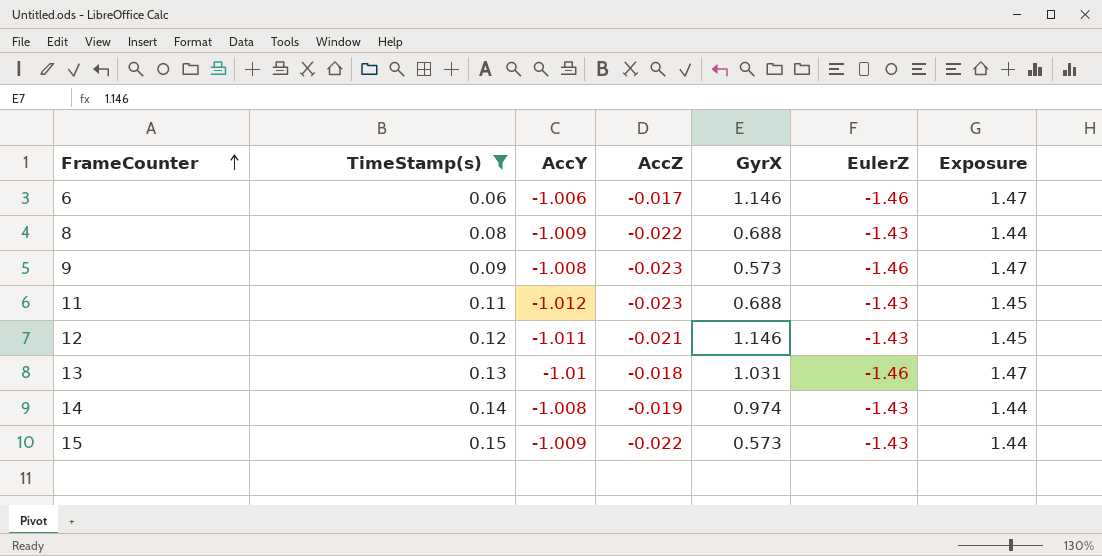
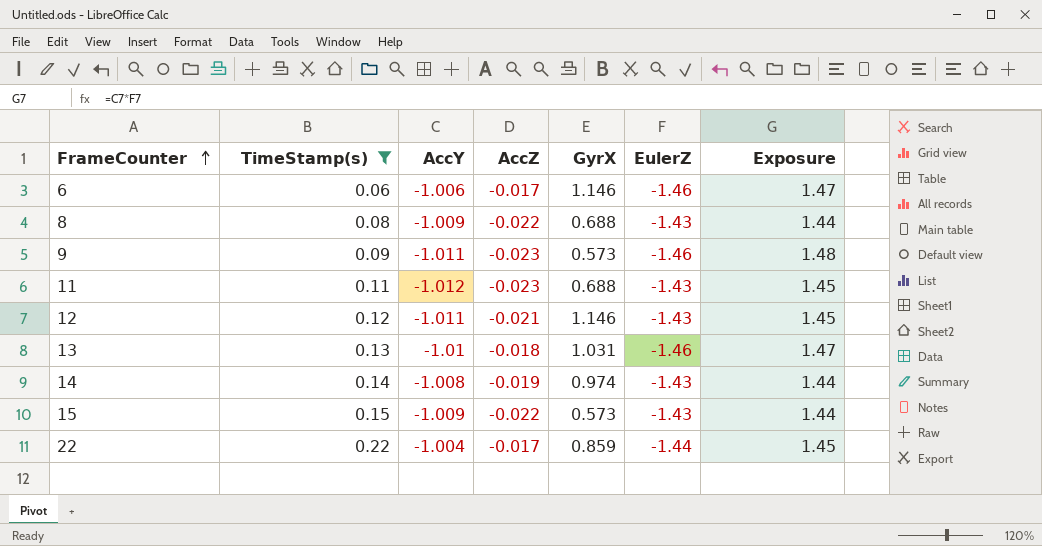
9 | AccY: -1.008 -> -1.011
9 | Exposure: 1.47 -> 1.48
row 22: none -> 0.22 | -1.004 | -0.017 | 0.859 | -1.44 | 1.45

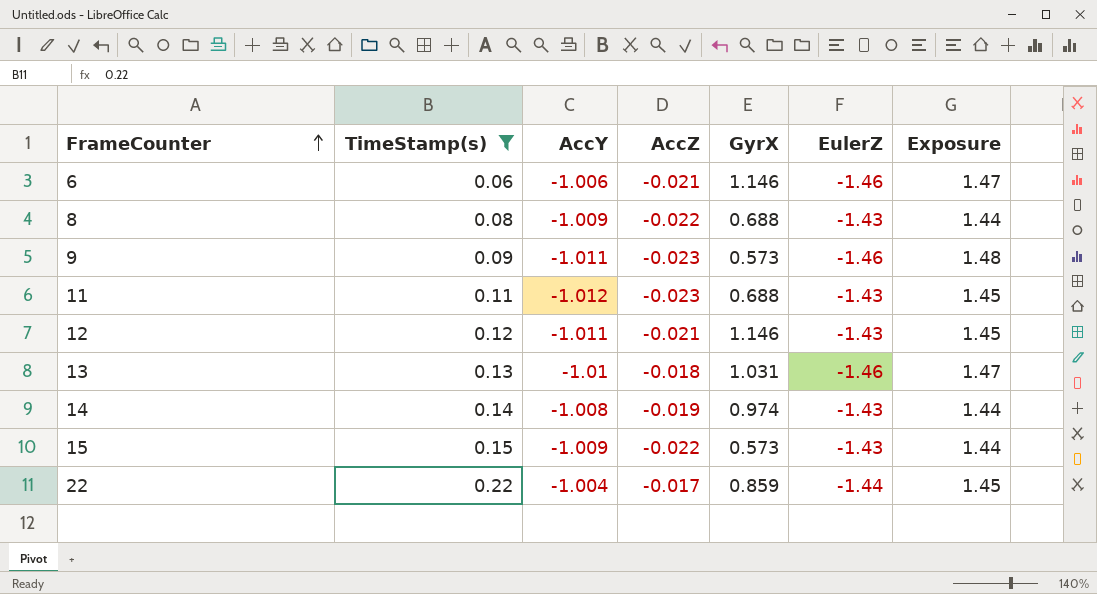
6 | AccZ: -0.017 -> -0.021

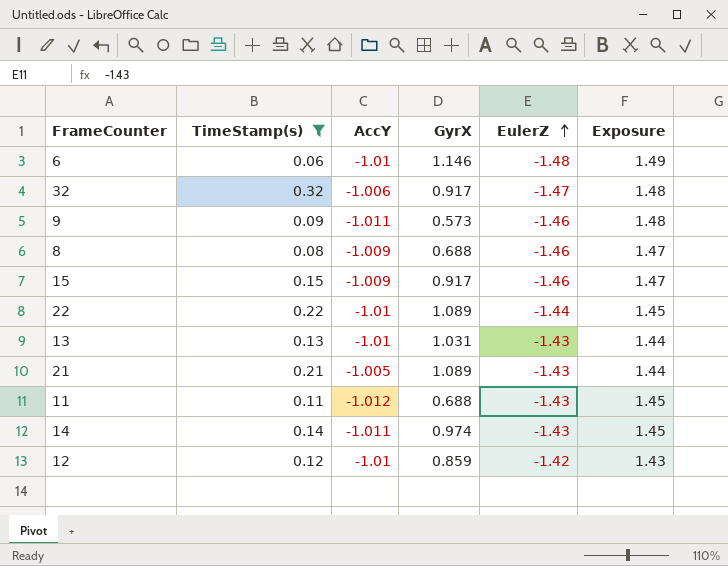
row order: FrameCounter ascending -> EulerZ ascending
column AccZ | position: 4 -> none
6 | AccY: -1.006 -> -1.01
6 | EulerZ: -1.46 -> -1.48
6 | Exposure: 1.47 -> 1.49
row 32: none -> 0.32 | -1.006 | 0.917 | -1.47 | 1.48
8 | EulerZ: -1.43 -> -1.46
8 | Exposure: 1.44 -> 1.47
15 | GyrX: 0.573 -> 0.917
15 | EulerZ: -1.43 -> -1.46
15 | Exposure: 1.44 -> 1.47
22 | AccY: -1.004 -> -1.01
22 | GyrX: 0.859 -> 1.089
13 | EulerZ: -1.46 -> -1.43
13 | Exposure: 1.47 -> 1.44
row 21: none -> 0.21 | -1.005 | 1.089 | -1.43 | 1.44
14 | AccY: -1.008 -> -1.011
14 | Exposure: 1.44 -> 1.45
12 | AccY: -1.011 -> -1.01
12 | GyrX: 1.146 -> 0.859
12 | EulerZ: -1.43 -> -1.42
12 | Exposure: 1.45 -> 1.43

